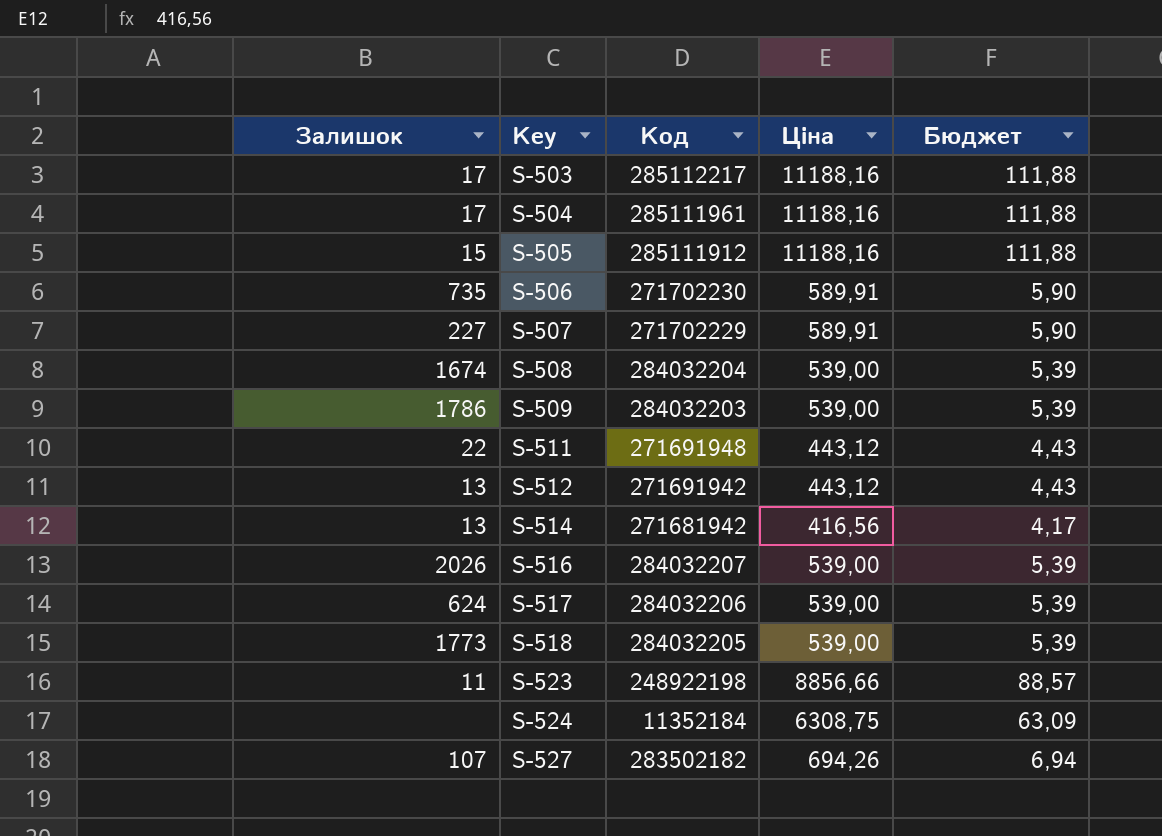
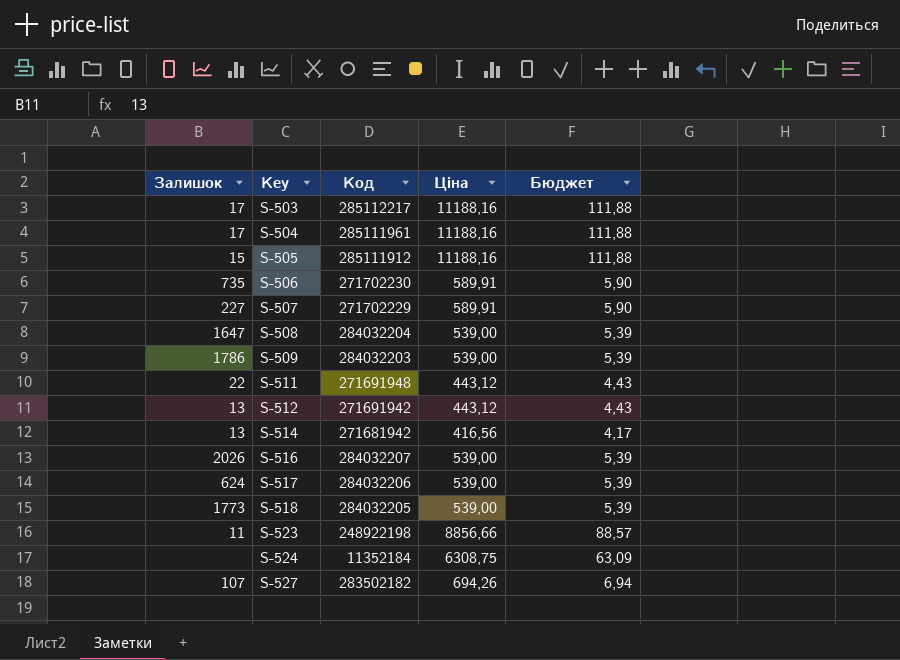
S-508 | Залишок: 1674 -> 1647

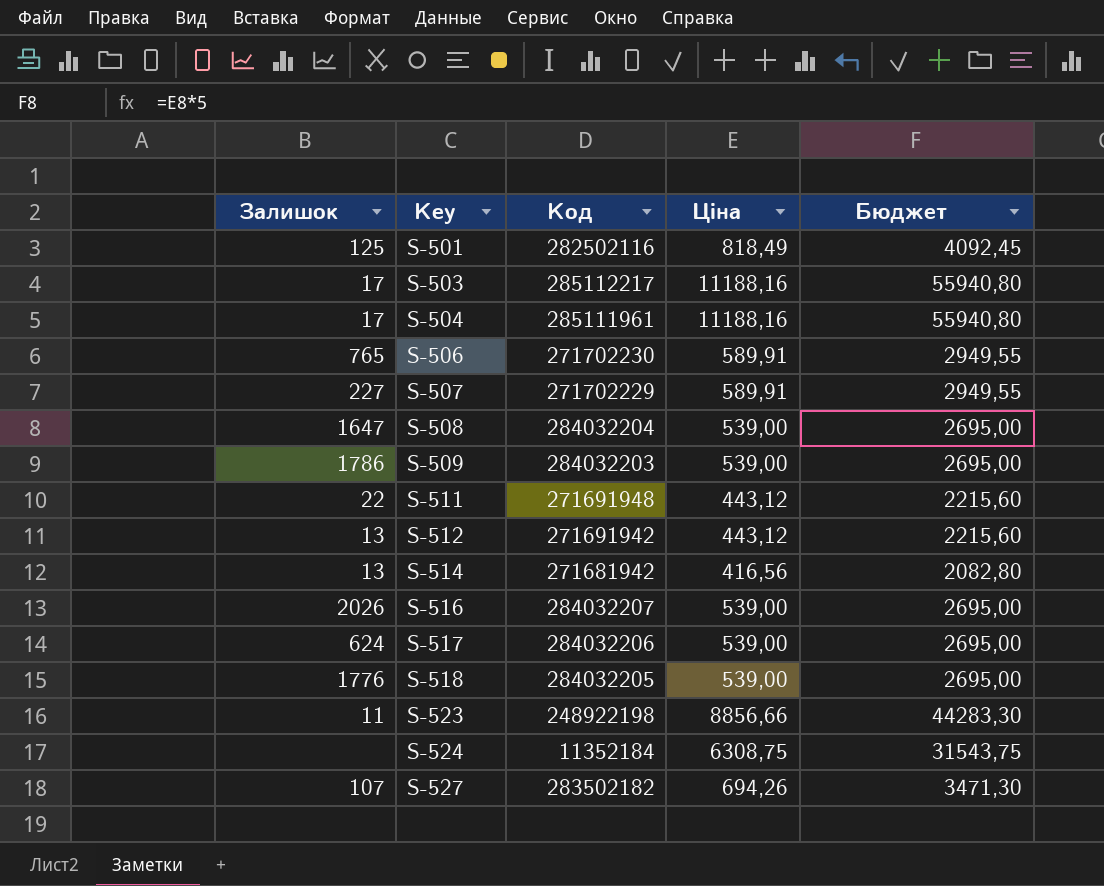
column Бюджет | formula: [Ціна] * 0,01 -> [Ціна] * 5
row S-505: 15 | 285111912 | 11188,16 | 111,88 -> none
row S-501: none -> 125 | 282502116 | 818,49 | 4092,45
S-506 | Залишок: 735 -> 765
S-518 | Залишок: 1773 -> 1776

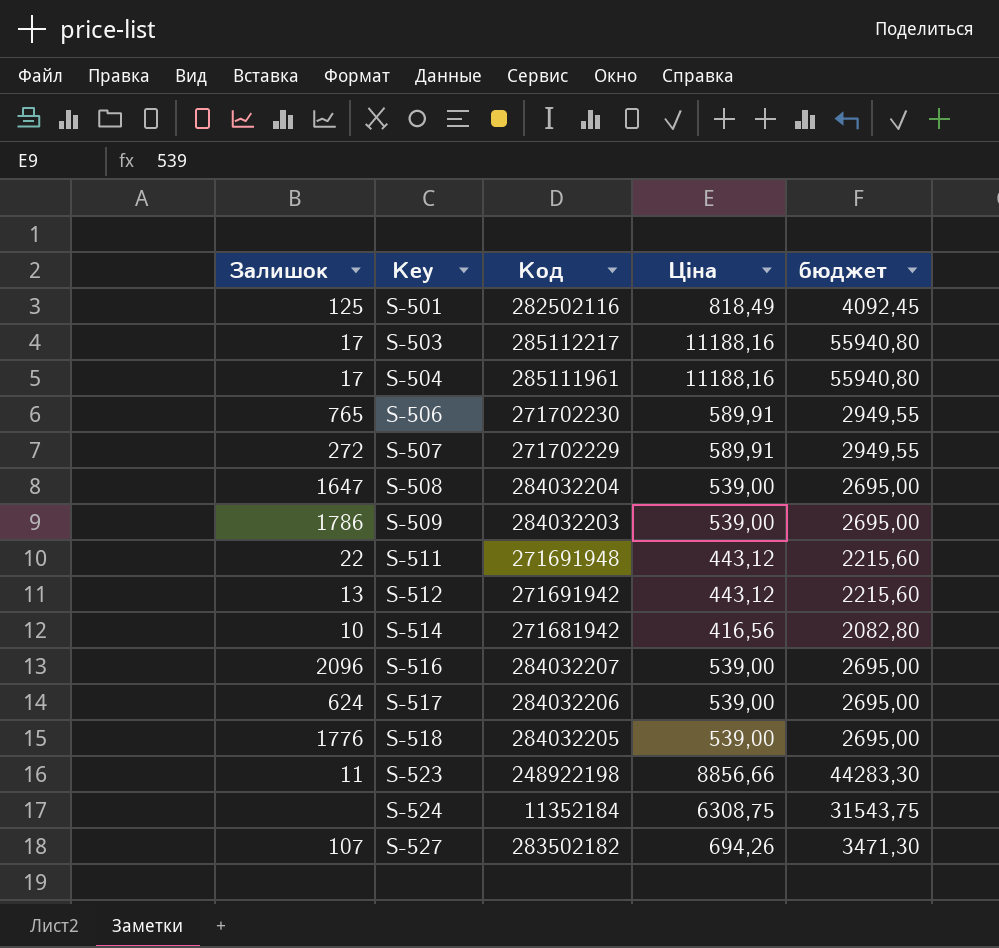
column name: Бюджет -> бюджет
S-507 | Залишок: 227 -> 272
S-514 | Залишок: 13 -> 10
S-516 | Залишок: 2026 -> 2096

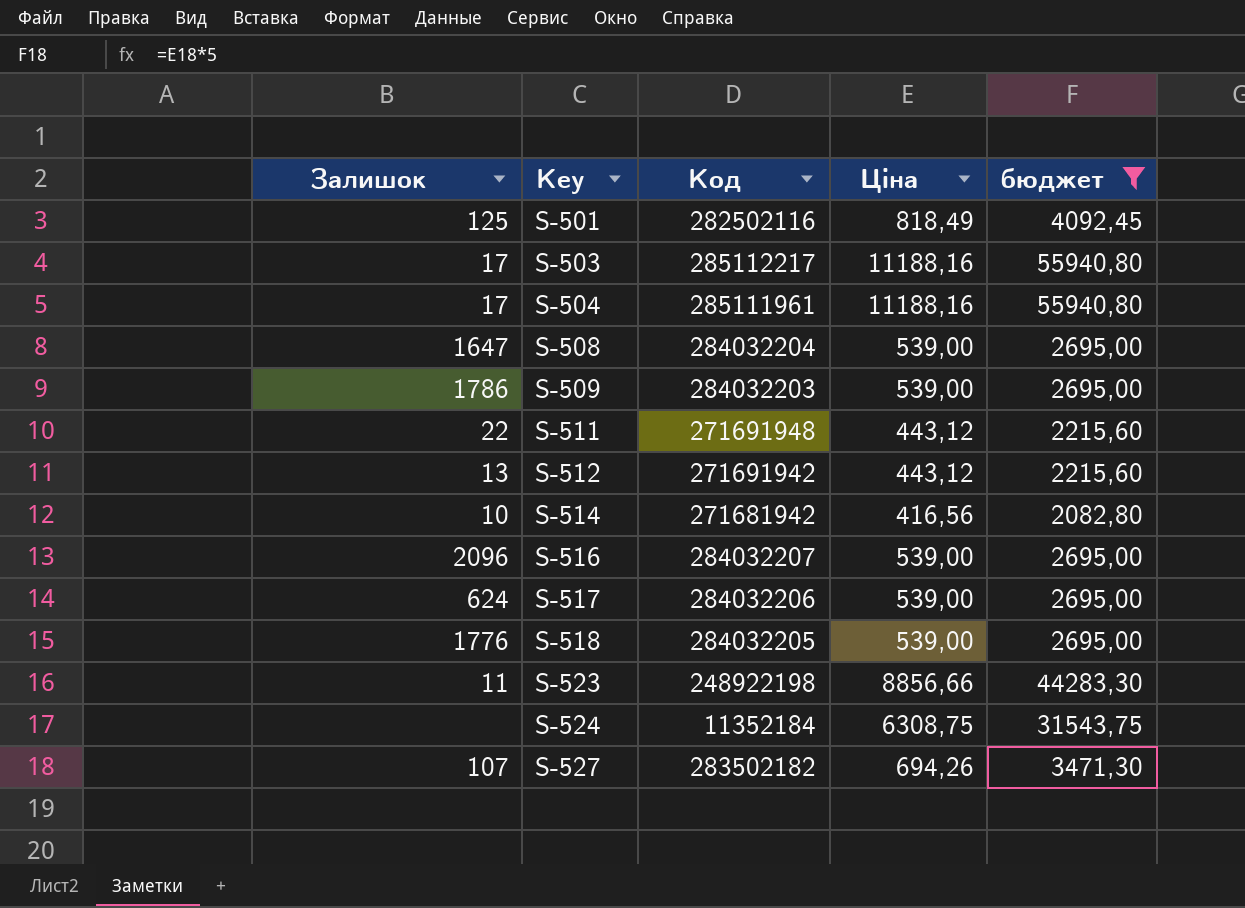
filter: none -> бюджет != 2949,55

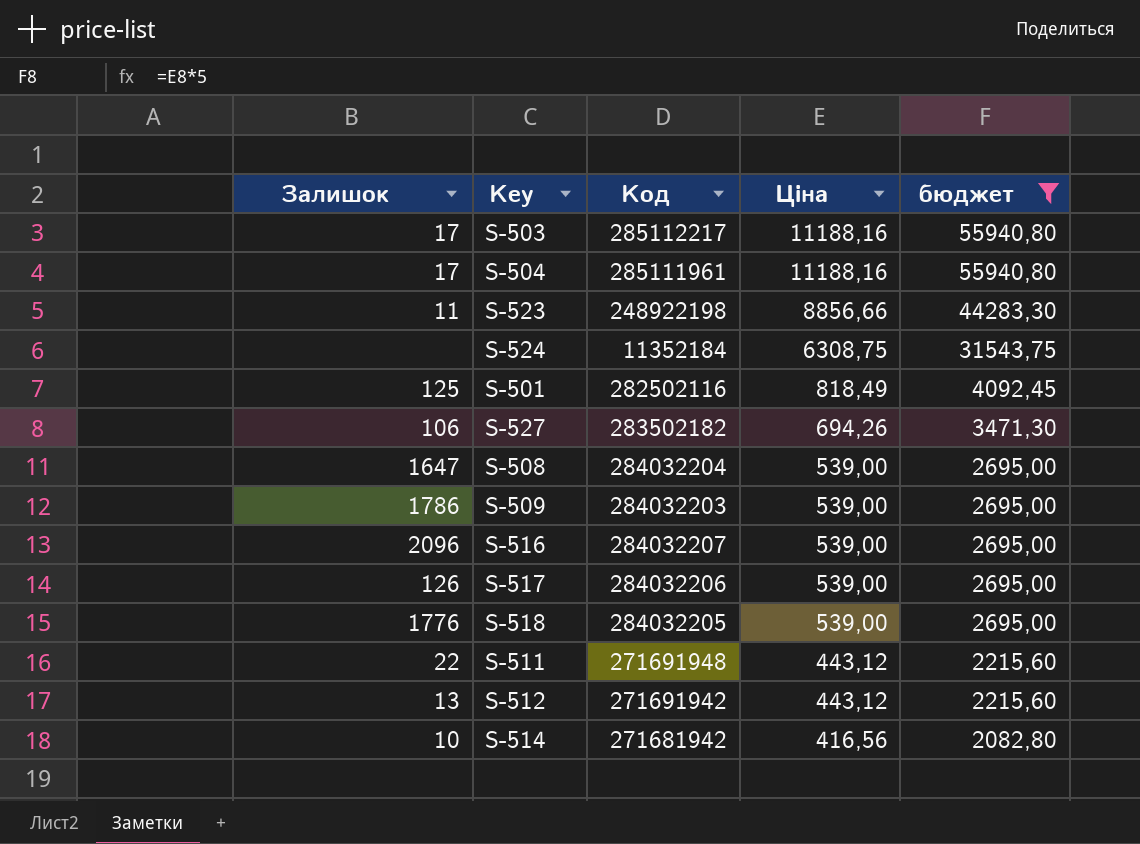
row order: Key ascending -> Ціна descending
S-527 | Залишок: 107 -> 106
S-517 | Залишок: 624 -> 126

